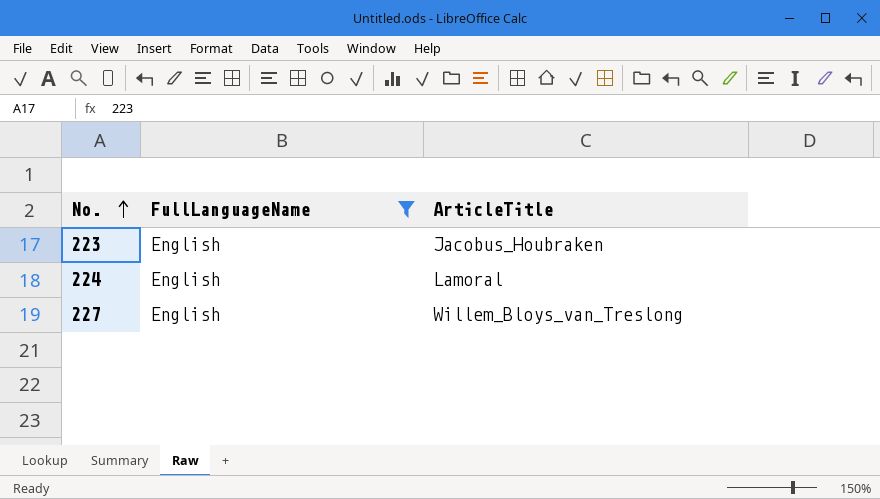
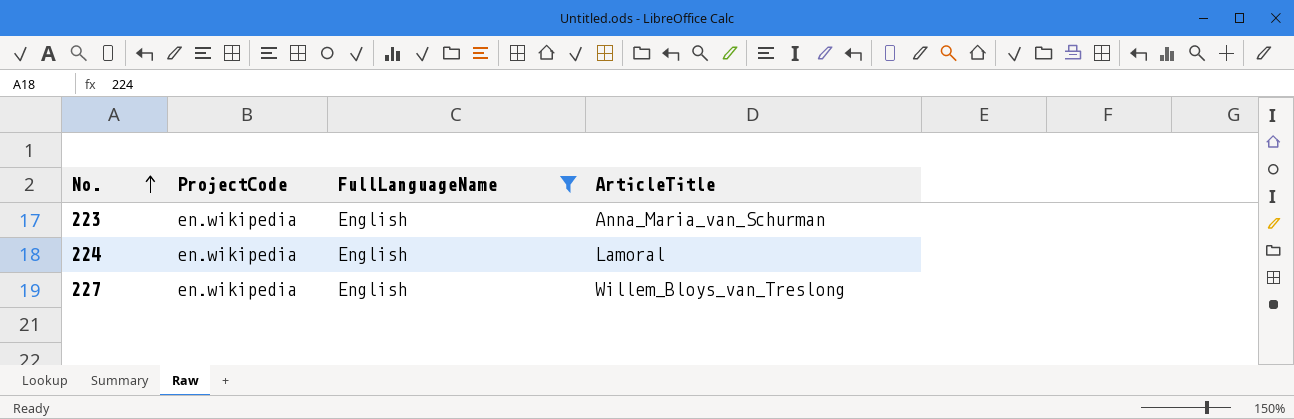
column ProjectCode | position: none -> 2
223 | ArticleTitle: Jacobus_Houbraken -> Anna_Maria_van_Schurman

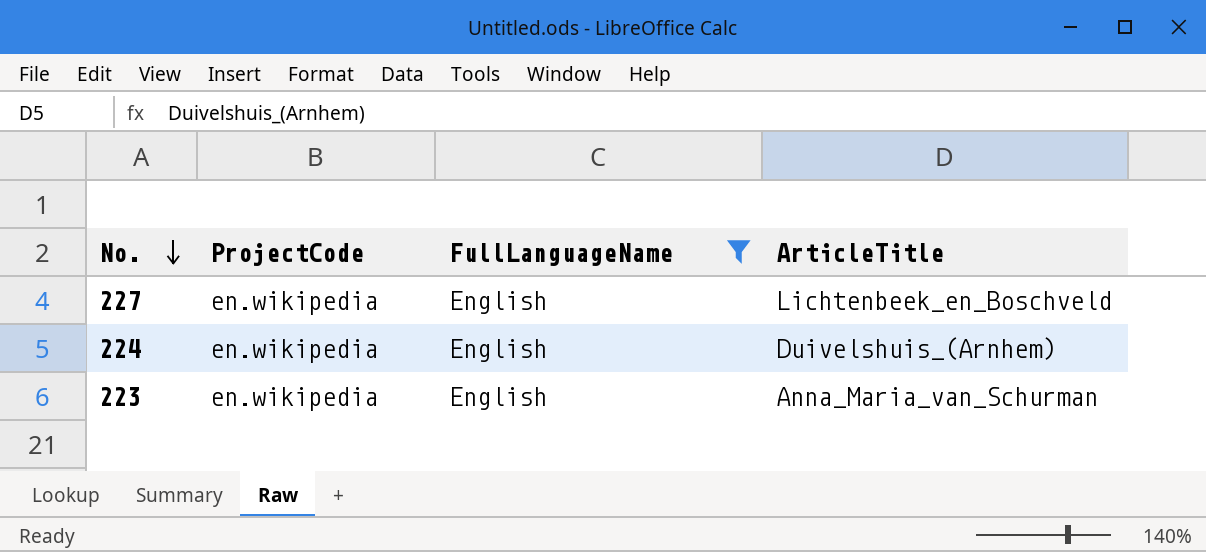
row order: No. ascending -> No. descending
227 | ArticleTitle: Willem_Bloys_van_Treslong -> Lichtenbeek_en_Boschveld
224 | ArticleTitle: Lamoral -> Duivelshuis_(Arnhem)

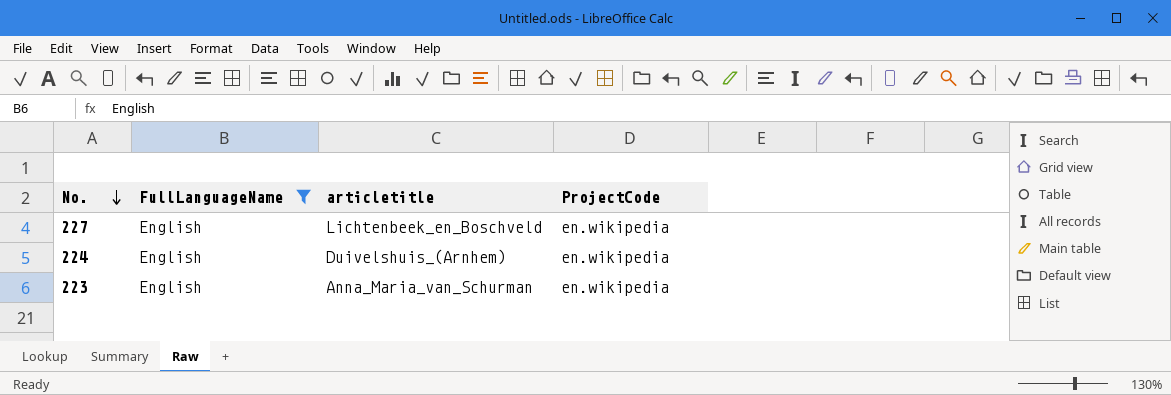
column name: ArticleTitle -> articletitle
column ProjectCode | position: 2 -> 4

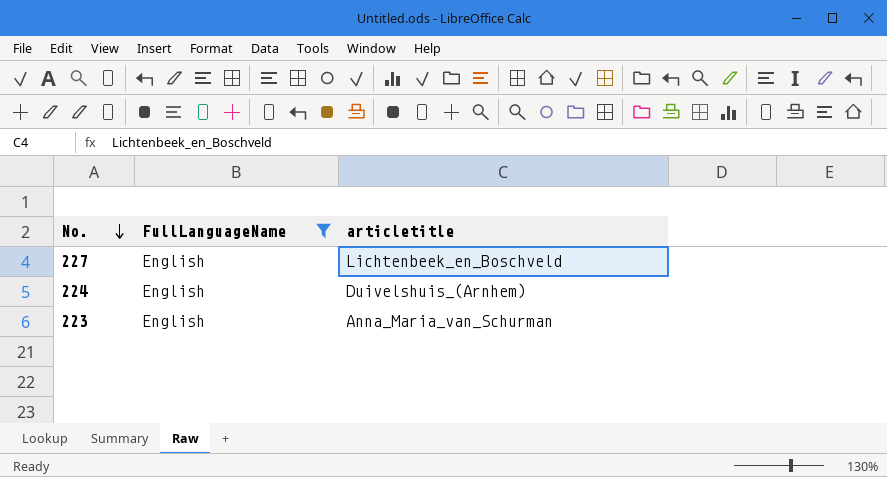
column ProjectCode | position: 4 -> none

